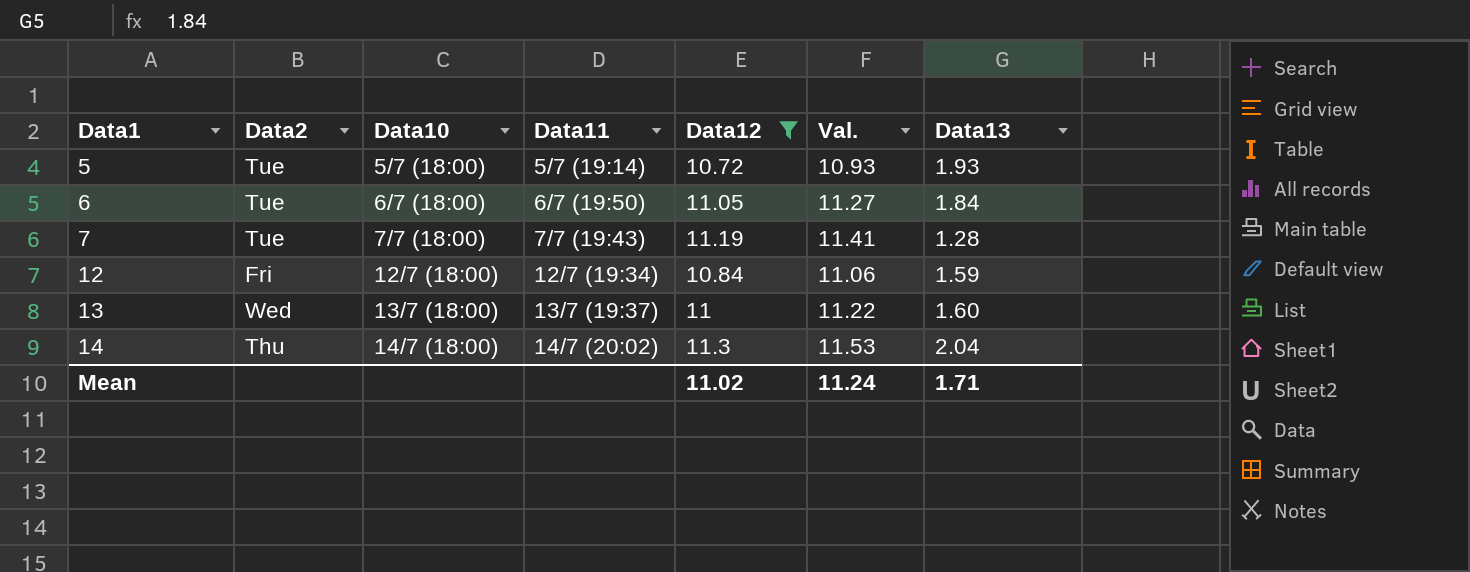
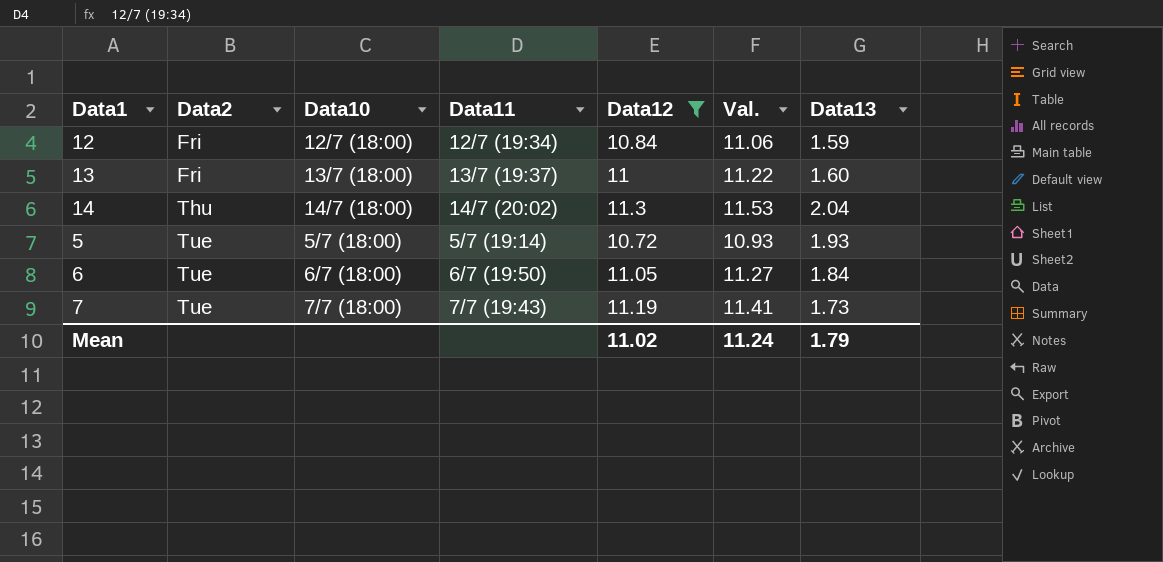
row order: Data1 ascending -> Data2 ascending
13 | Data2: Wed -> Fri
7 | Data13: 1.28 -> 1.73
Mean | Data13: 1.71 -> 1.79

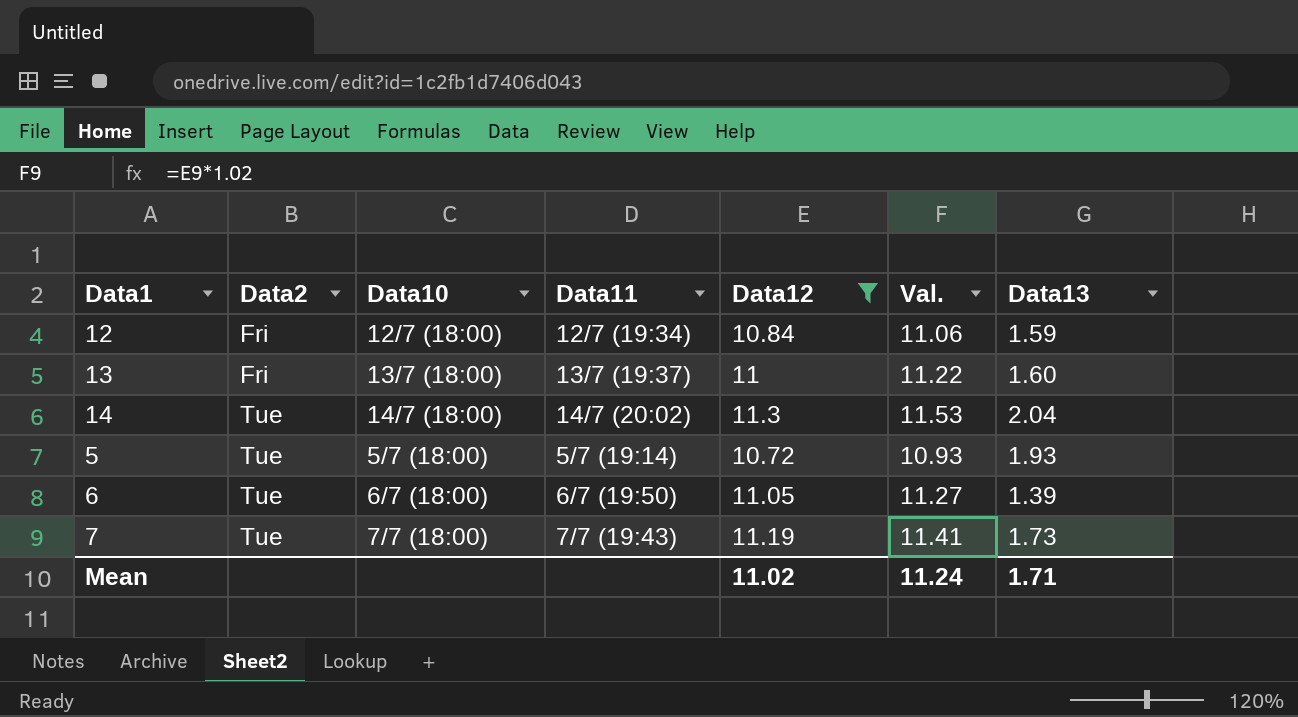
14 | Data2: Thu -> Tue
6 | Data13: 1.84 -> 1.39
Mean | Data13: 1.79 -> 1.71

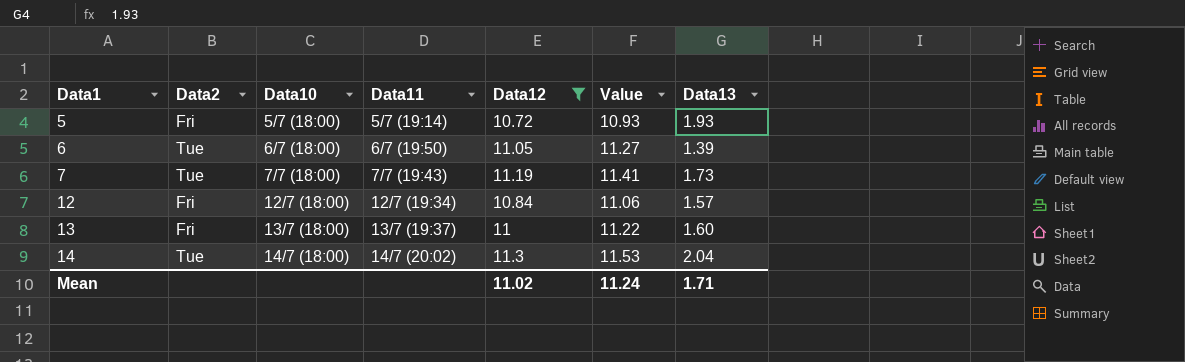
row order: Data2 ascending -> Data1 ascending
column name: Val. -> Value
5 | Data2: Tue -> Fri
12 | Data13: 1.59 -> 1.57

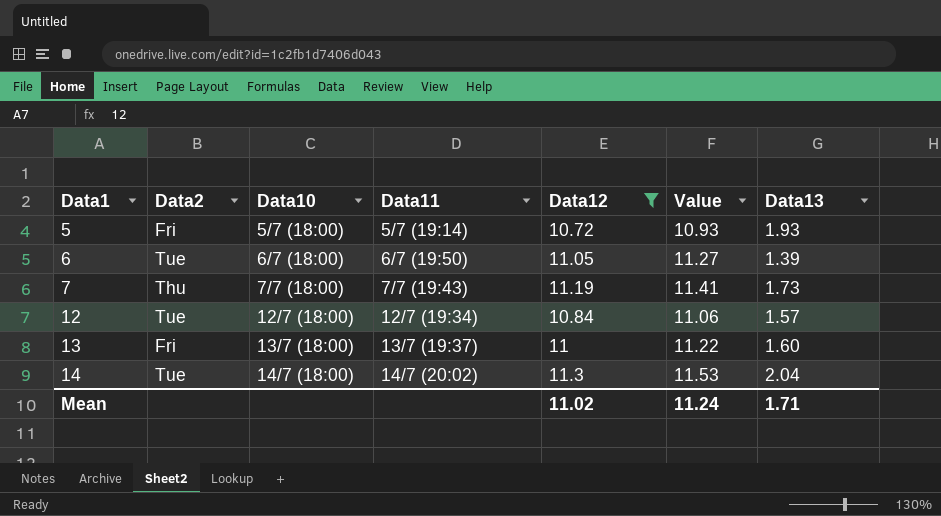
7 | Data2: Tue -> Thu
12 | Data2: Fri -> Tue

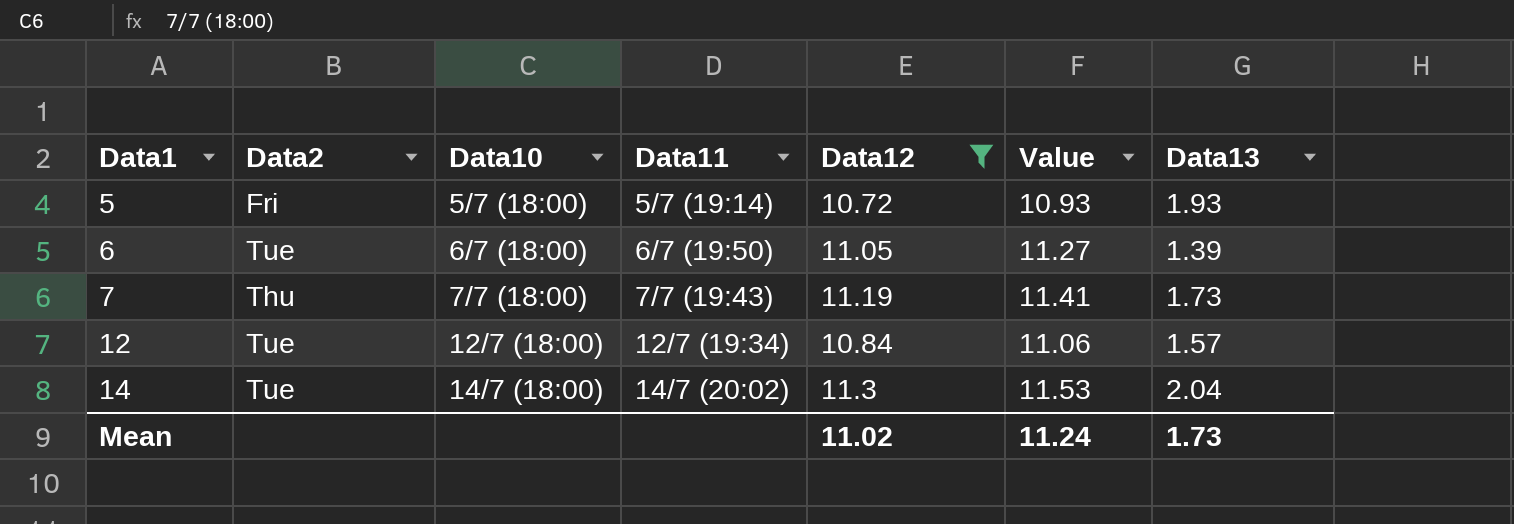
row 13: Fri | 13/7 (18:00) | 13/7 (19:37) | 11 | 11.22 | 1.60 -> none
Mean | Data13: 1.71 -> 1.73

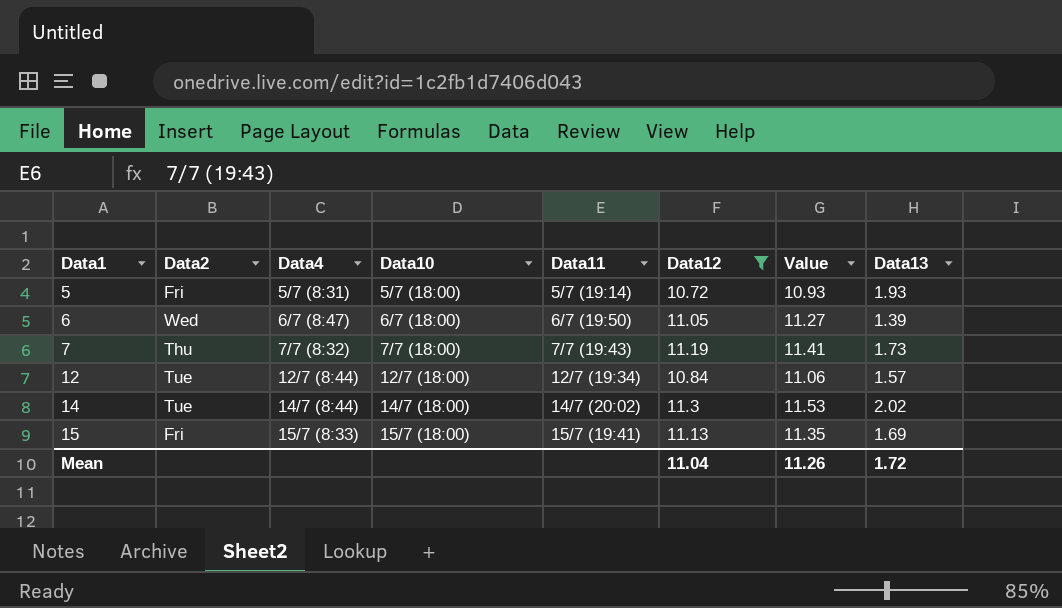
column Data4 | position: none -> 3
6 | Data2: Tue -> Wed
14 | Data13: 2.04 -> 2.02
row 15: none -> Fri | 15/7 (8:33) | 15/7 (18:00) | 15/7 (19:41) | 11.13 | 11.35 | 1.69
Mean | Data12: 11.02 -> 11.04
Mean | Value: 11.24 -> 11.26
Mean | Data13: 1.73 -> 1.72

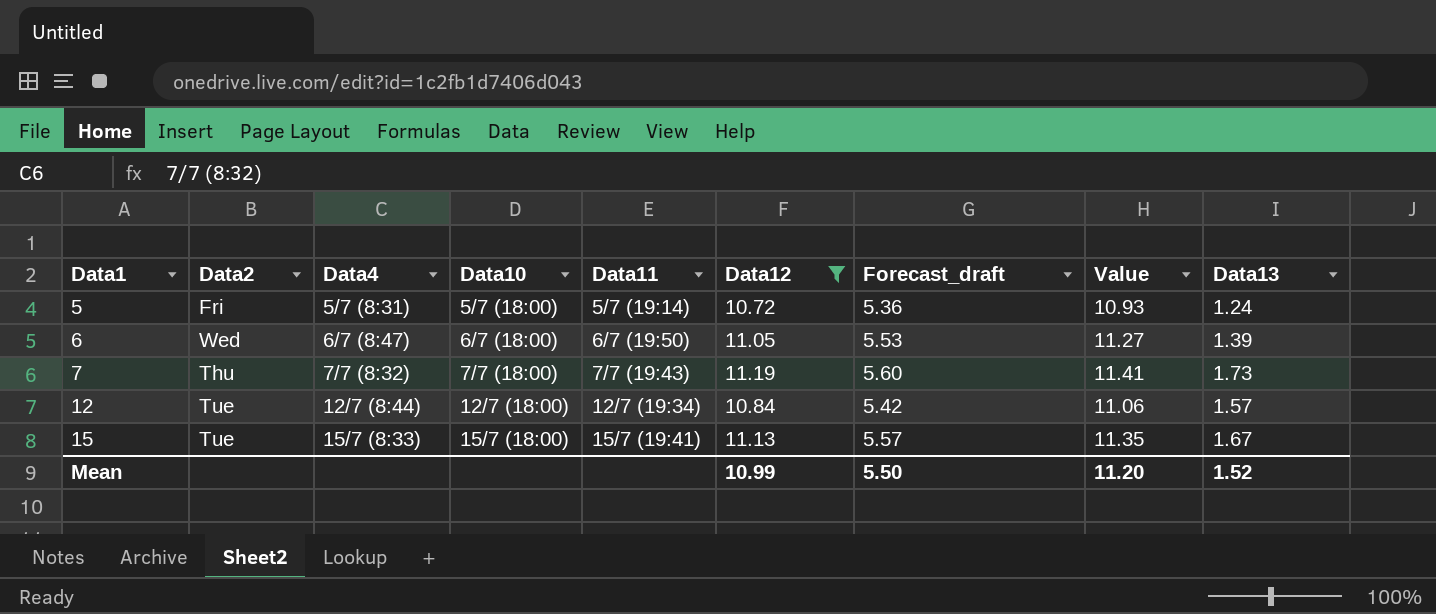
column Forecast_draft | formula: none -> [Data12] * 0.5
row 14: Tue | 14/7 (8:44) | 14/7 (18:00) | 14/7 (20:02) | 11.3 | 11.53 | 2.02 -> none
5 | Data13: 1.93 -> 1.24
15 | Data2: Fri -> Tue
15 | Data13: 1.69 -> 1.67
Mean | Data12: 11.04 -> 10.99
Mean | Value: 11.26 -> 11.20
Mean | Data13: 1.72 -> 1.52

